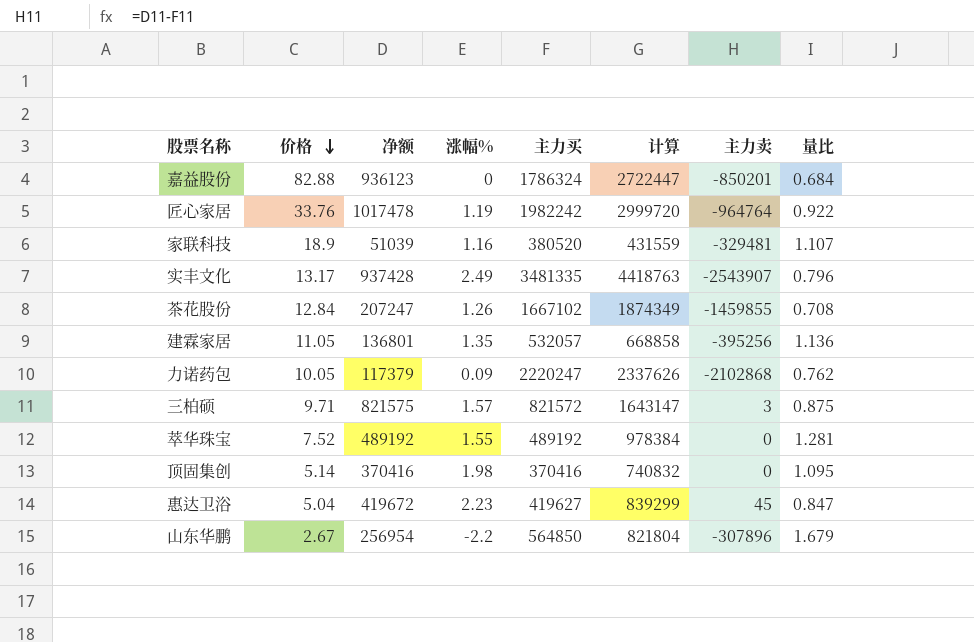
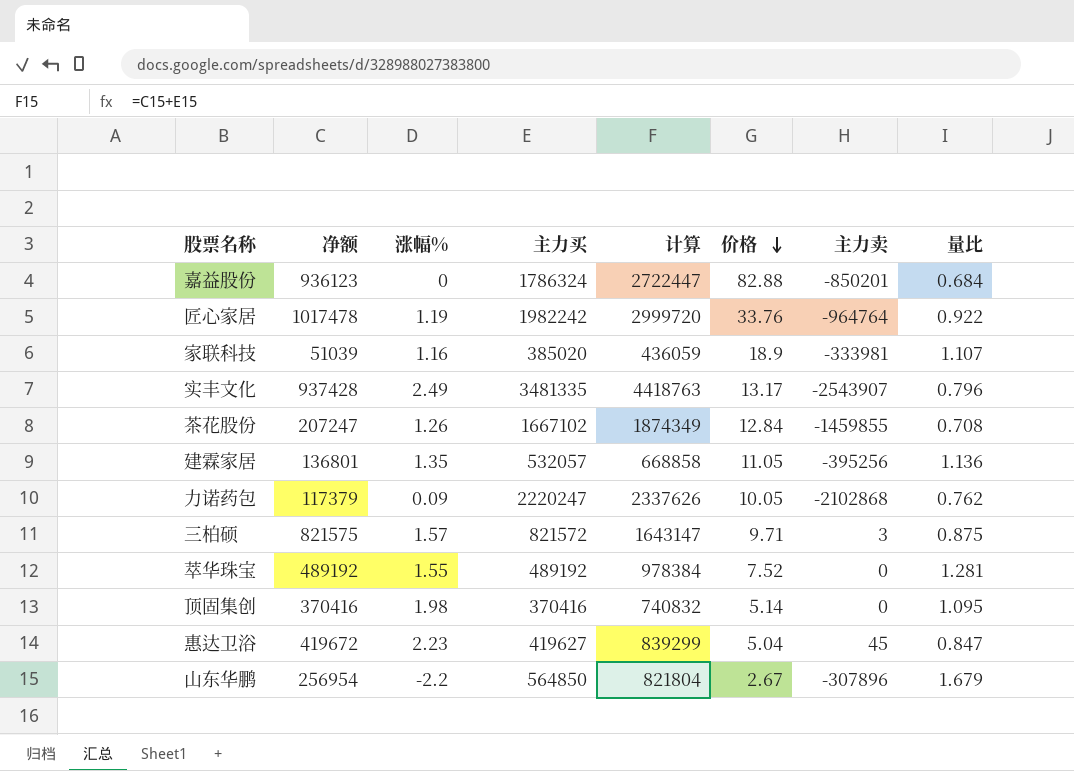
column 价格 | position: 2 -> 6
家联科技 | 主力买: 380520 -> 385020
家联科技 | 计算: 431559 -> 436059
家联科技 | 主力卖: -329481 -> -333981

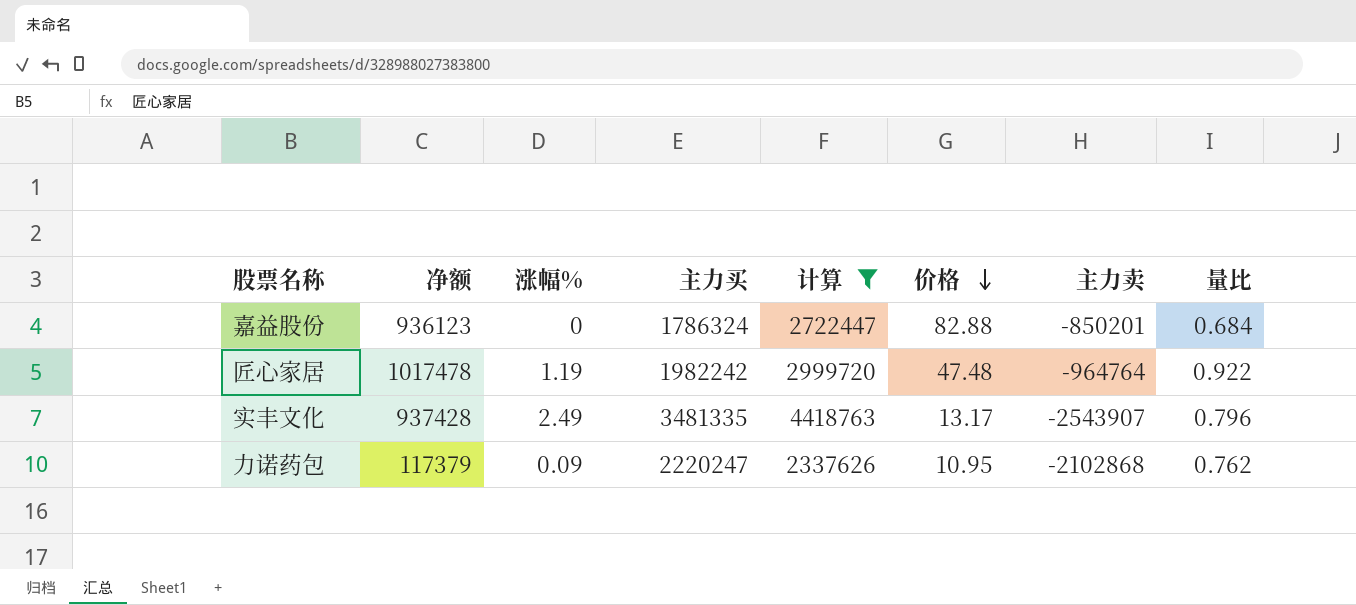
filter: none -> 计算 >= 2337626
匠心家居 | 价格: 33.76 -> 47.48
力诺药包 | 价格: 10.05 -> 10.95

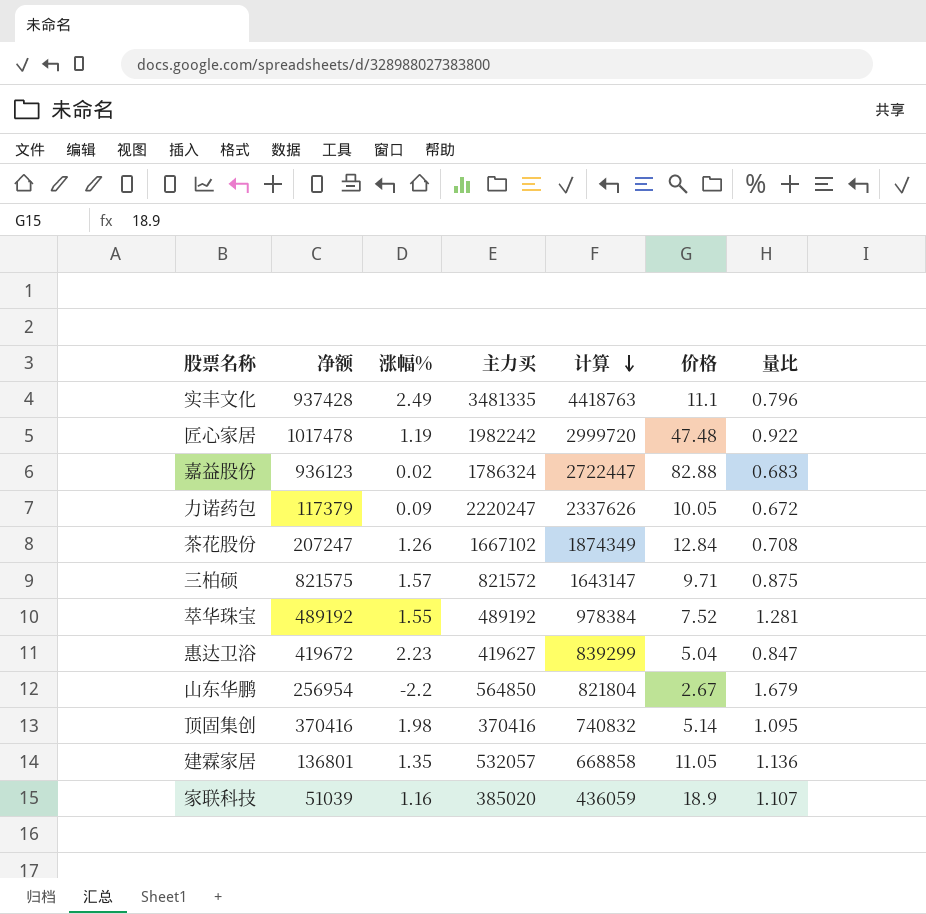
filter: 计算 >= 2337626 -> none
row order: 价格 descending -> 计算 descending
column 主力卖 | formula: [净额] - [主力买] -> none
实丰文化 | 价格: 13.17 -> 11.1
嘉益股份 | 涨幅%: 0 -> 0.02
嘉益股份 | 量比: 0.684 -> 0.683
力诺药包 | 价格: 10.95 -> 10.05
力诺药包 | 量比: 0.762 -> 0.672

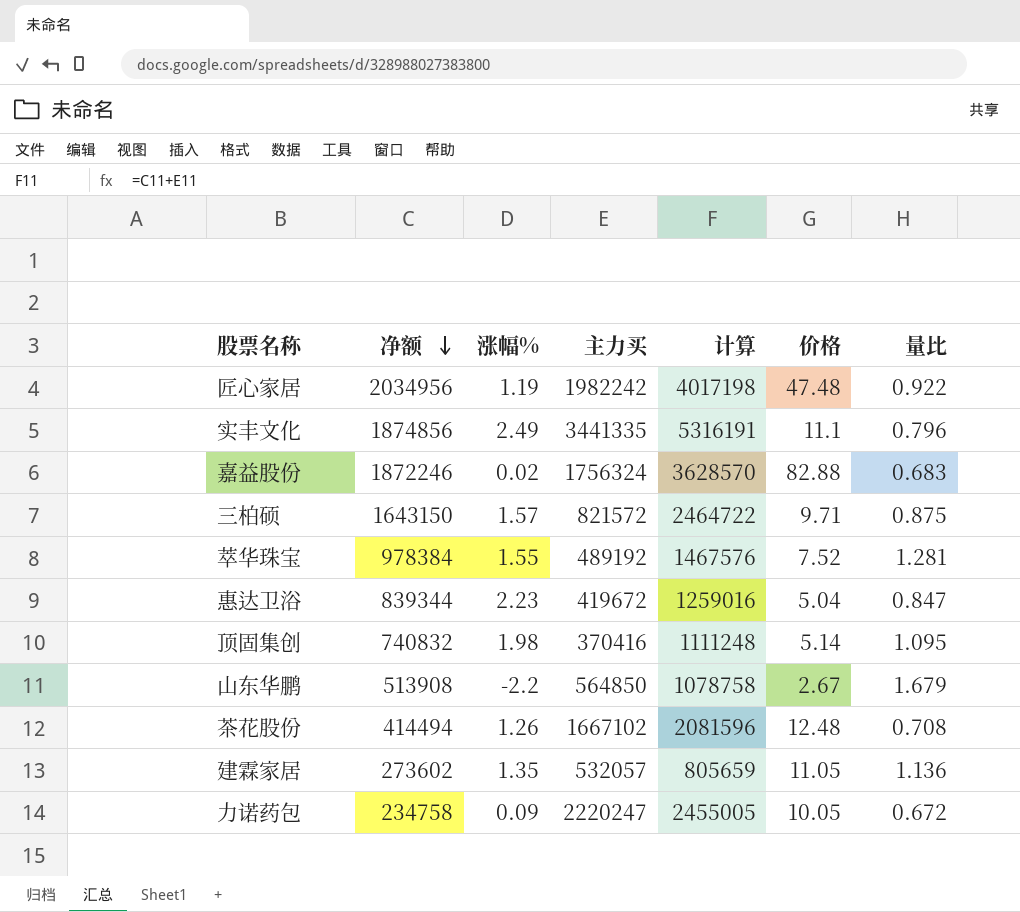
row order: 计算 descending -> 净额 descending
row 家联科技: 51039 | 1.16 | 385020 | 436059 | 18.9 | 1.107 -> none
匠心家居 | 净额: 1017478 -> 2034956
匠心家居 | 计算: 2999720 -> 4017198
实丰文化 | 净额: 937428 -> 1874856
实丰文化 | 主力买: 3481335 -> 3441335
实丰文化 | 计算: 4418763 -> 5316191
嘉益股份 | 净额: 936123 -> 1872246
嘉益股份 | 主力买: 1786324 -> 1756324
嘉益股份 | 计算: 2722447 -> 3628570
三柏硕 | 净额: 821575 -> 1643150
三柏硕 | 计算: 1643147 -> 2464722
萃华珠宝 | 净额: 489192 -> 978384
萃华珠宝 | 计算: 978384 -> 1467576
惠达卫浴 | 净额: 419672 -> 839344
惠达卫浴 | 主力买: 419627 -> 419672
惠达卫浴 | 计算: 839299 -> 1259016
顶固集创 | 净额: 370416 -> 740832
顶固集创 | 计算: 740832 -> 1111248
山东华鹏 | 净额: 256954 -> 513908
山东华鹏 | 计算: 821804 -> 1078758
茶花股份 | 净额: 207247 -> 414494
茶花股份 | 计算: 1874349 -> 2081596
茶花股份 | 价格: 12.84 -> 12.48
建霖家居 | 净额: 136801 -> 273602
建霖家居 | 计算: 668858 -> 805659
力诺药包 | 净额: 117379 -> 234758
力诺药包 | 计算: 2337626 -> 2455005

